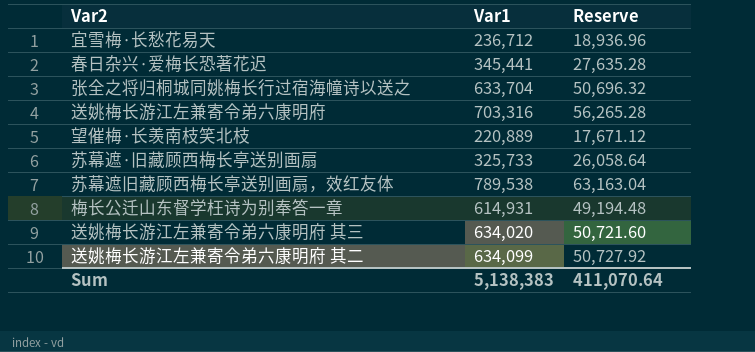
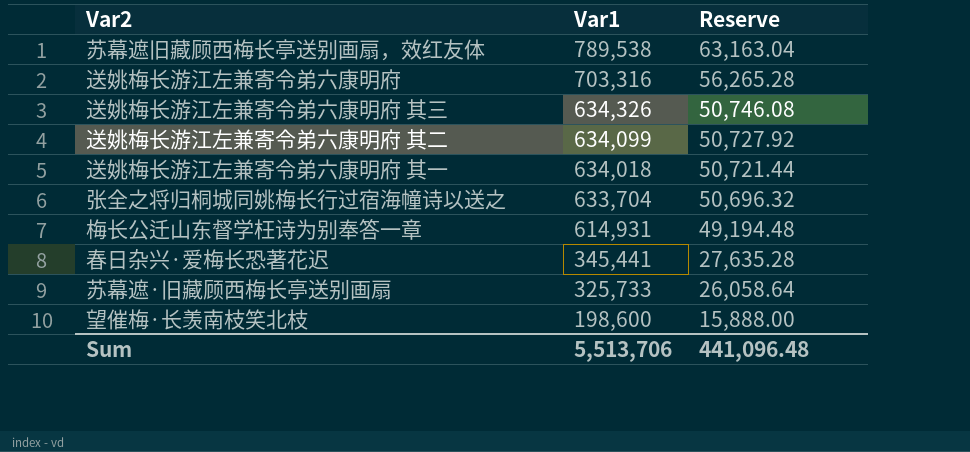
row order: none -> Var1 descending
row 宜雪梅·长愁花易天: 236,712 | 18,936.96 -> none
送姚梅长游江左兼寄令弟六康明府 其三 | Var1: 634,020 -> 634,326
送姚梅长游江左兼寄令弟六康明府 其三 | Reserve: 50,721.60 -> 50,746.08
row 送姚梅长游江左兼寄令弟六康明府 其一: none -> 634,018 | 50,721.44
望催梅·长羡南枝笑北枝 | Var1: 220,889 -> 198,600
望催梅·长羡南枝笑北枝 | Reserve: 17,671.12 -> 15,888.00
Sum | Var1: 5,138,383 -> 5,513,706
Sum | Reserve: 411,070.64 -> 441,096.48

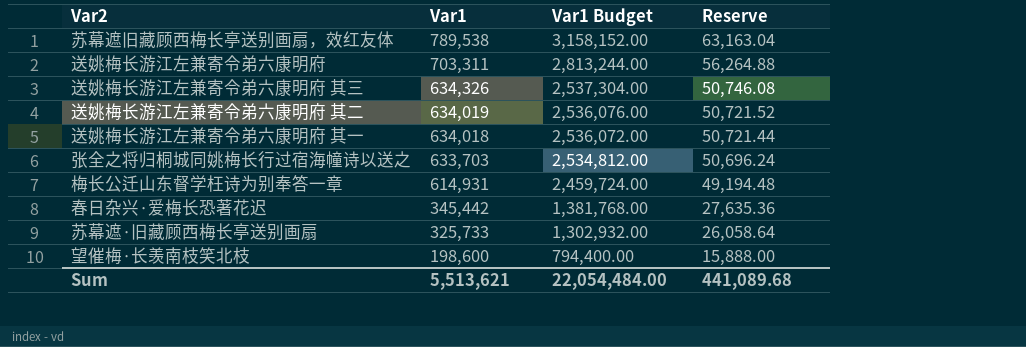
column Var1 Budget | formula: none -> [Var1] * 4
送姚梅长游江左兼寄令弟六康明府 | Var1: 703,316 -> 703,311
送姚梅长游江左兼寄令弟六康明府 | Reserve: 56,265.28 -> 56,264.88
送姚梅长游江左兼寄令弟六康明府 其二 | Var1: 634,099 -> 634,019
送姚梅长游江左兼寄令弟六康明府 其二 | Reserve: 50,727.92 -> 50,721.52
张全之将归桐城同姚梅长行过宿海幢诗以送之 | Var1: 633,704 -> 633,703
张全之将归桐城同姚梅长行过宿海幢诗以送之 | Reserve: 50,696.32 -> 50,696.24
春日杂兴·爱梅长恐著花迟 | Var1: 345,441 -> 345,442
春日杂兴·爱梅长恐著花迟 | Reserve: 27,635.28 -> 27,635.36
Sum | Var1: 5,513,706 -> 5,513,621
Sum | Reserve: 441,096.48 -> 441,089.68

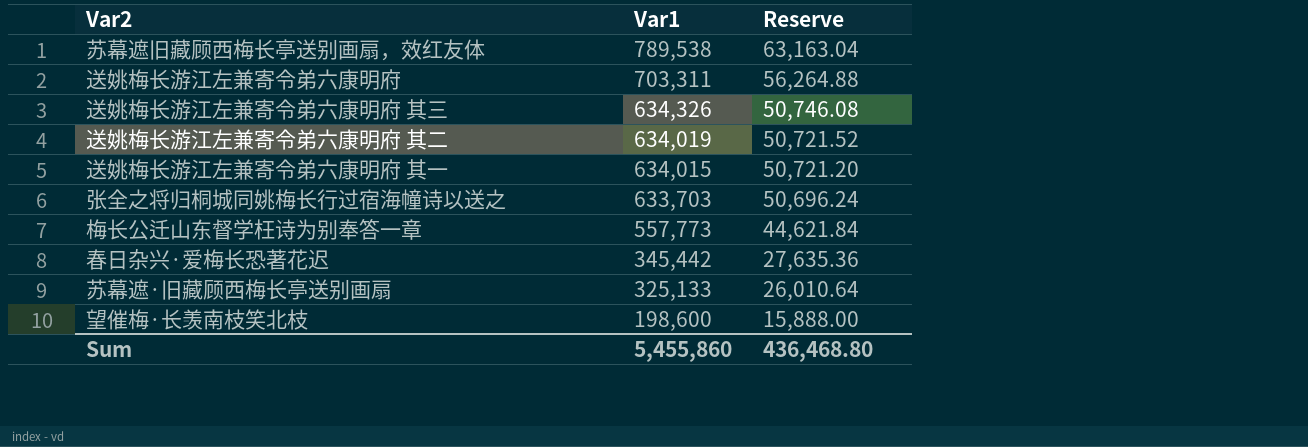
column Var1 Budget | formula: [Var1] * 4 -> none
送姚梅长游江左兼寄令弟六康明府 其一 | Var1: 634,018 -> 634,015
送姚梅长游江左兼寄令弟六康明府 其一 | Reserve: 50,721.44 -> 50,721.20
梅长公迁山东督学枉诗为别奉答一章 | Var1: 614,931 -> 557,773
梅长公迁山东督学枉诗为别奉答一章 | Reserve: 49,194.48 -> 44,621.84
苏幕遮·旧藏顾西梅长亭送别画扇 | Var1: 325,733 -> 325,133
苏幕遮·旧藏顾西梅长亭送别画扇 | Reserve: 26,058.64 -> 26,010.64
Sum | Var1: 5,513,621 -> 5,455,860
Sum | Reserve: 441,089.68 -> 436,468.80

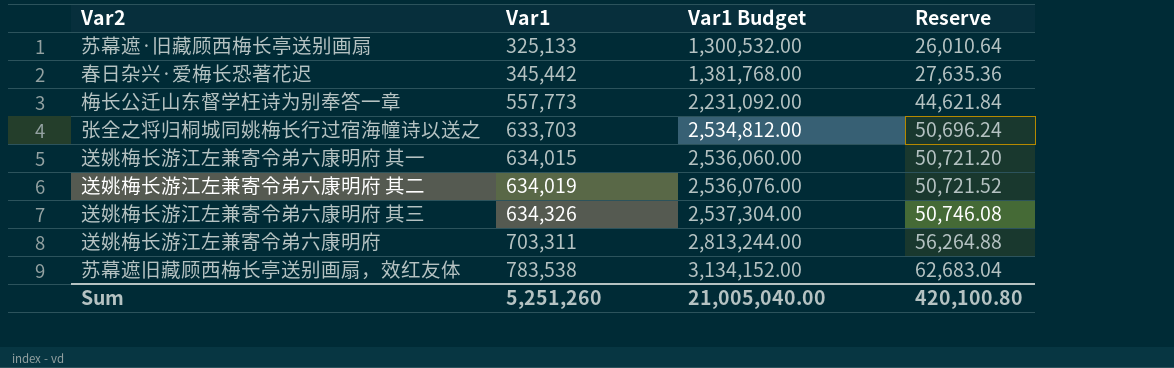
row order: Var1 descending -> Var1 ascending
column Var1 Budget | formula: none -> [Var1] * 4
row 望催梅·长羡南枝笑北枝: 198,600 | 15,888.00 -> none
苏幕遮旧藏顾西梅长亭送别画扇，效红友体 | Var1: 789,538 -> 783,538
苏幕遮旧藏顾西梅长亭送别画扇，效红友体 | Reserve: 63,163.04 -> 62,683.04
Sum | Var1: 5,455,860 -> 5,251,260
Sum | Reserve: 436,468.80 -> 420,100.80

